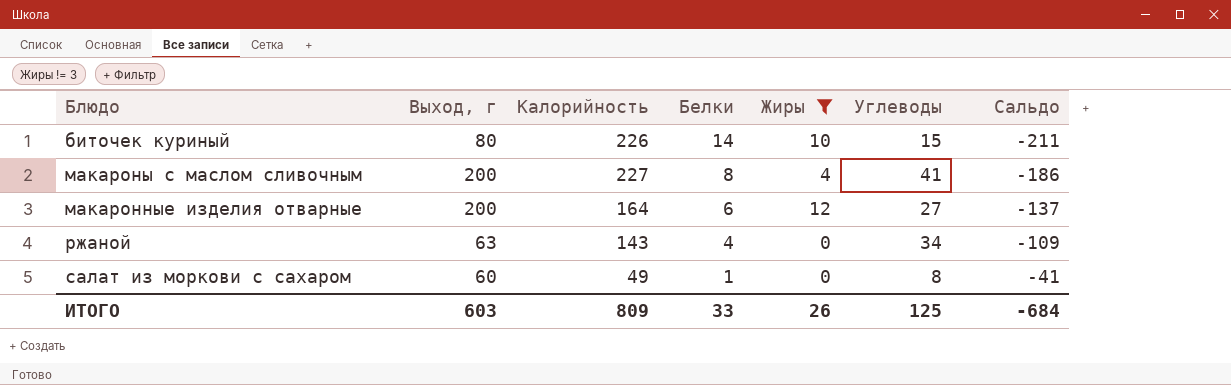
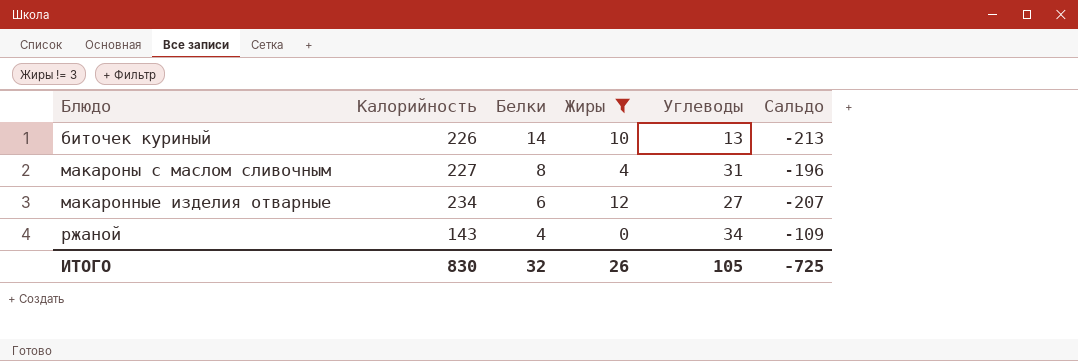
column Выход, г | position: 2 -> none
row салат из моркови с сахаром: 60 | 49 | 1 | 0 | 8 | -41 -> none
биточек куриный | Углеводы: 15 -> 13
биточек куриный | Сальдо: -211 -> -213
макароны с маслом сливочным | Углеводы: 41 -> 31
макароны с маслом сливочным | Сальдо: -186 -> -196
макаронные изделия отварные | Калорийность: 164 -> 234
макаронные изделия отварные | Сальдо: -137 -> -207
ИТОГО | Калорийность: 809 -> 830
ИТОГО | Белки: 33 -> 32
ИТОГО | Углеводы: 125 -> 105
ИТОГО | Сальдо: -684 -> -725

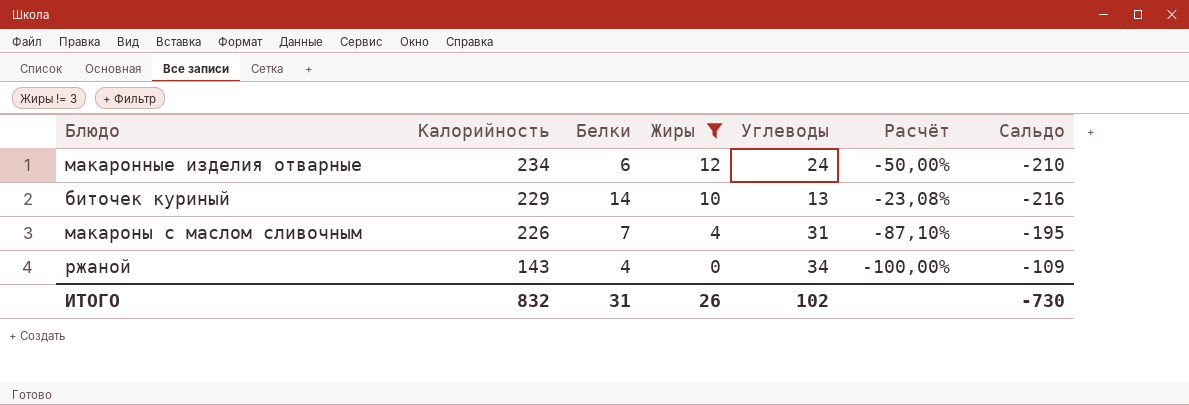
row order: Белки descending -> Калорийность descending
column Расчёт | formula: none -> ([Жиры] - [Углеводы]) / [Углеводы]
макаронные изделия отварные | Углеводы: 27 -> 24
макаронные изделия отварные | Сальдо: -207 -> -210
биточек куриный | Калорийность: 226 -> 229
биточек куриный | Сальдо: -213 -> -216
макароны с маслом сливочным | Калорийность: 227 -> 226
макароны с маслом сливочным | Белки: 8 -> 7
макароны с маслом сливочным | Сальдо: -196 -> -195
ИТОГО | Калорийность: 830 -> 832
ИТОГО | Белки: 32 -> 31
ИТОГО | Углеводы: 105 -> 102
ИТОГО | Сальдо: -725 -> -730

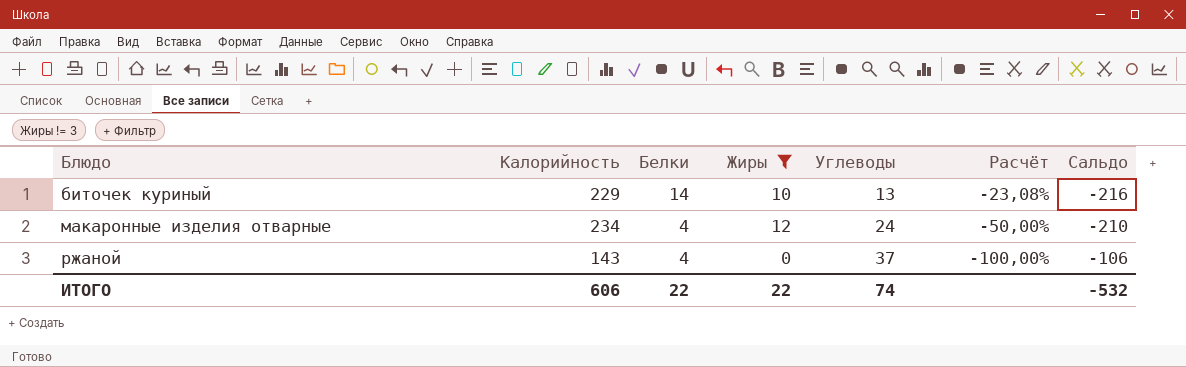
row order: Калорийность descending -> Блюдо ascending
row макароны с маслом сливочным: 226 | 7 | 4 | 31 | -87,10% | -195 -> none
макаронные изделия отварные | Белки: 6 -> 4
ржаной | Углеводы: 34 -> 37
ржаной | Сальдо: -109 -> -106
ИТОГО | Калорийность: 832 -> 606
ИТОГО | Белки: 31 -> 22
ИТОГО | Жиры: 26 -> 22
ИТОГО | Углеводы: 102 -> 74
ИТОГО | Сальдо: -730 -> -532

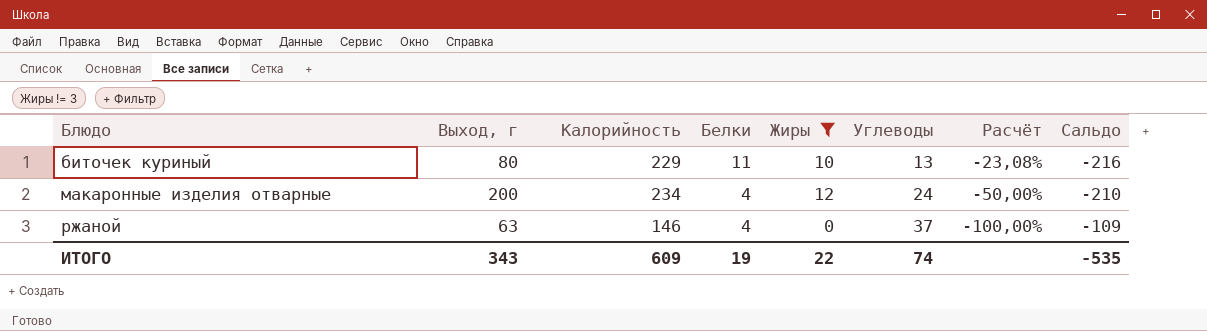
column Выход, г | position: none -> 2
биточек куриный | Белки: 14 -> 11
ржаной | Калорийность: 143 -> 146
ржаной | Сальдо: -106 -> -109
ИТОГО | Калорийность: 606 -> 609
ИТОГО | Белки: 22 -> 19
ИТОГО | Сальдо: -532 -> -535

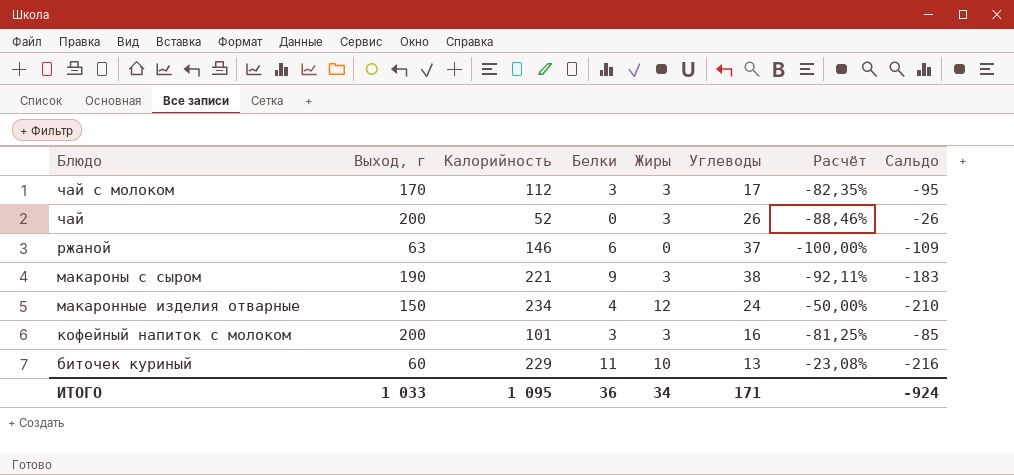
filter: Жиры != 3 -> none
row order: Блюдо ascending -> Блюдо descending
ржаной | Белки: 4 -> 6
макаронные изделия отварные | Выход, г: 200 -> 150
биточек куриный | Выход, г: 80 -> 60
ИТОГО | Выход, г: 343 -> 1 033
ИТОГО | Калорийность: 609 -> 1 095
ИТОГО | Белки: 19 -> 36
ИТОГО | Жиры: 22 -> 34
ИТОГО | Углеводы: 74 -> 171
ИТОГО | Сальдо: -535 -> -924

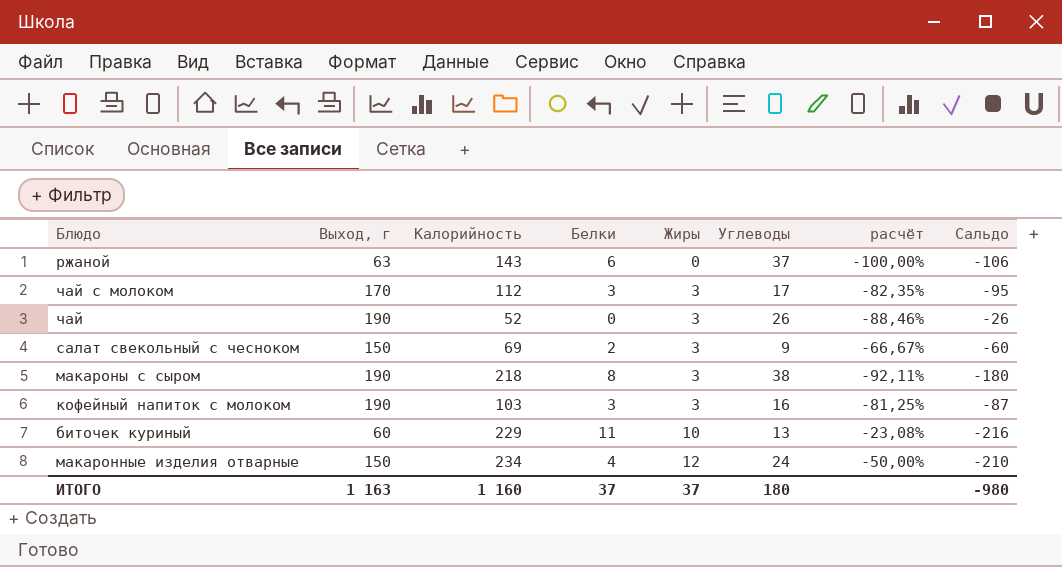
row order: Блюдо descending -> Жиры ascending
column name: Расчёт -> расчёт
ржаной | Калорийность: 146 -> 143
ржаной | Сальдо: -109 -> -106
чай | Выход, г: 200 -> 190
row салат свекольный с чесноком: none -> 150 | 69 | 2 | 3 | 9 | -66,67% | -60
макароны с сыром | Калорийность: 221 -> 218
макароны с сыром | Белки: 9 -> 8
макароны с сыром | Сальдо: -183 -> -180
кофейный напиток с молоком | Выход, г: 200 -> 190
кофейный напиток с молоком | Калорийность: 101 -> 103
кофейный напиток с молоком | Сальдо: -85 -> -87
ИТОГО | Выход, г: 1 033 -> 1 163
ИТОГО | Калорийность: 1 095 -> 1 160
ИТОГО | Белки: 36 -> 37
ИТОГО | Жиры: 34 -> 37
ИТОГО | Углеводы: 171 -> 180
ИТОГО | Сальдо: -924 -> -980

